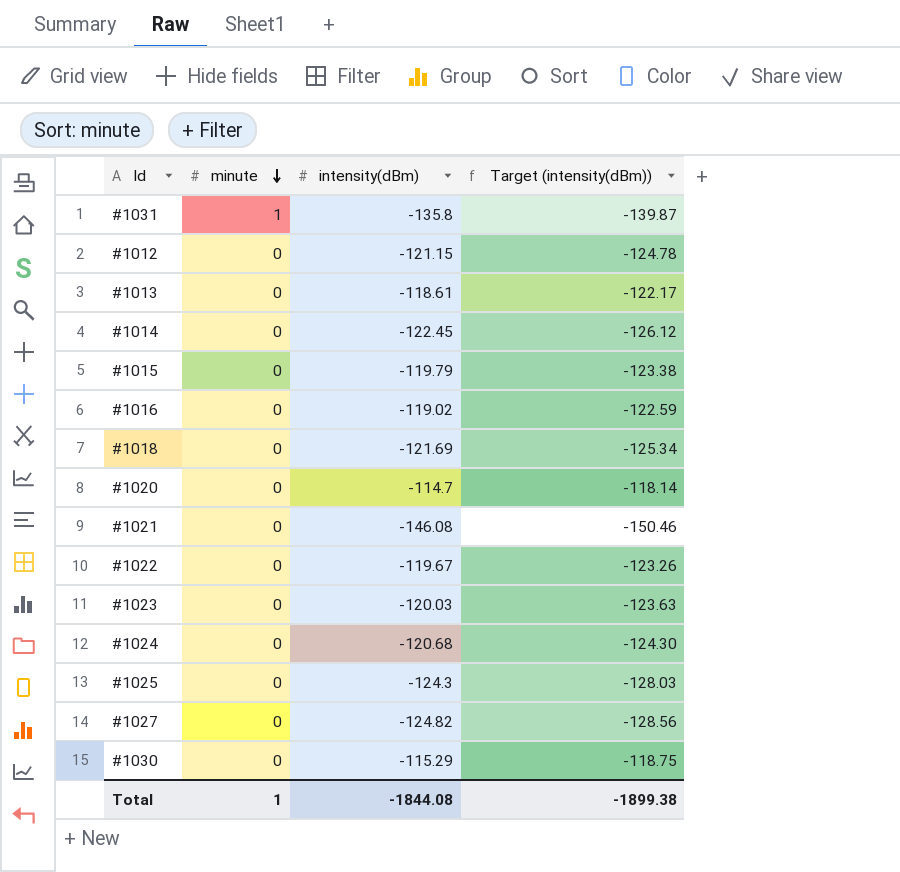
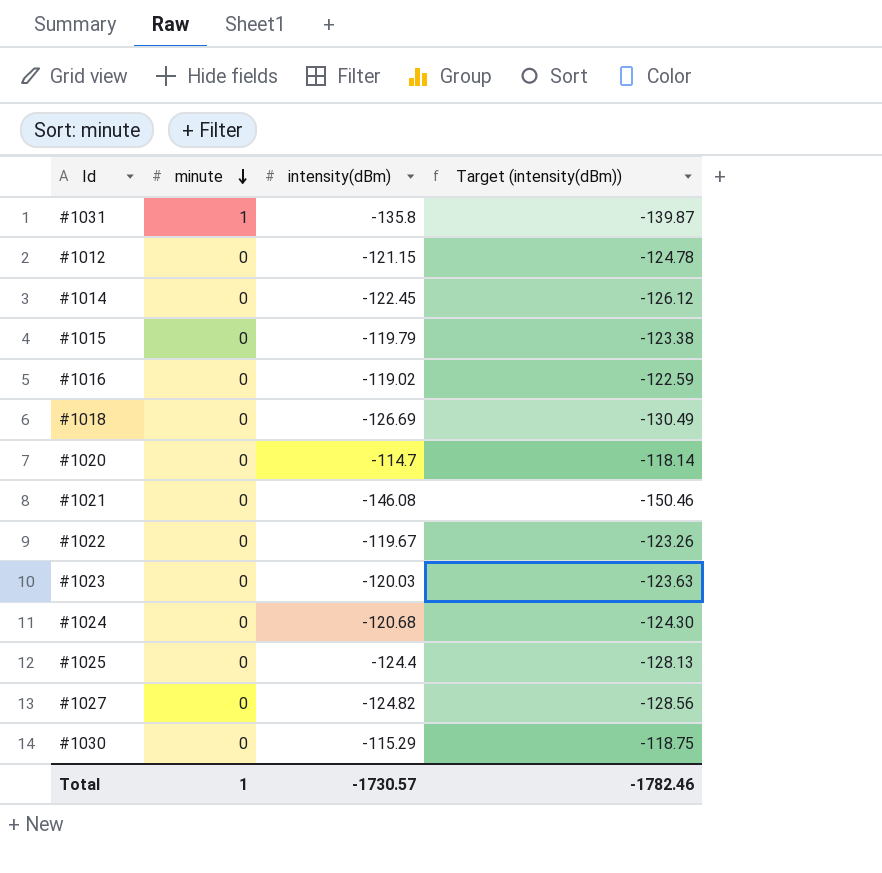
row #1013: 0 | -118.61 | -122.17 -> none
#1018 | intensity(dBm): -121.69 -> -126.69
#1018 | Target (intensity(dBm)): -125.34 -> -130.49
#1025 | intensity(dBm): -124.3 -> -124.4
#1025 | Target (intensity(dBm)): -128.03 -> -128.13
Total | intensity(dBm): -1844.08 -> -1730.57
Total | Target (intensity(dBm)): -1899.38 -> -1782.46

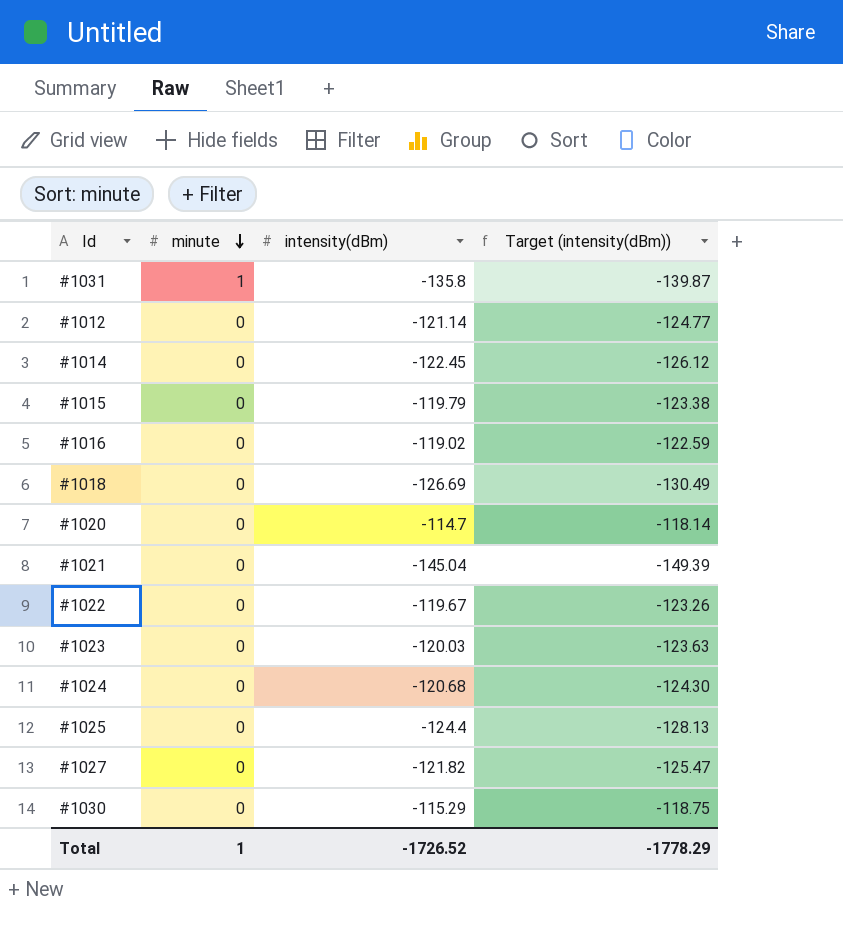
#1012 | intensity(dBm): -121.15 -> -121.14
#1012 | Target (intensity(dBm)): -124.78 -> -124.77
#1021 | intensity(dBm): -146.08 -> -145.04
#1021 | Target (intensity(dBm)): -150.46 -> -149.39
#1027 | intensity(dBm): -124.82 -> -121.82
#1027 | Target (intensity(dBm)): -128.56 -> -125.47
Total | intensity(dBm): -1730.57 -> -1726.52
Total | Target (intensity(dBm)): -1782.46 -> -1778.29

